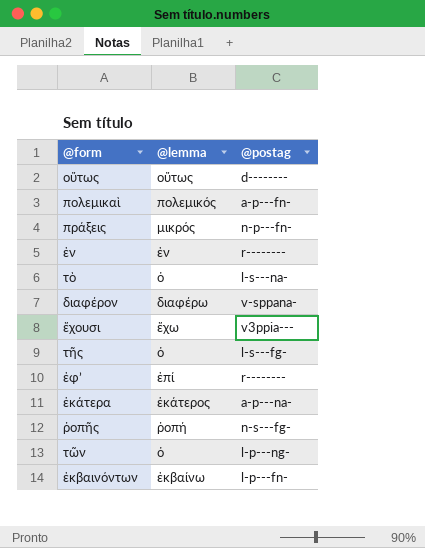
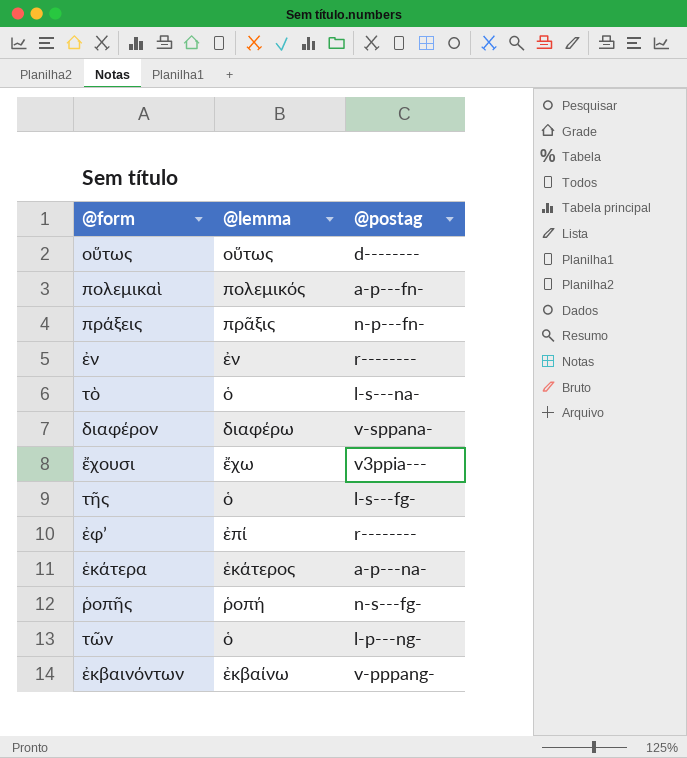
πράξεις | @lemma: μικρός -> πρᾶξις
ἐκβαινόντων | @postag: l-p---fn- -> v-pppang-

